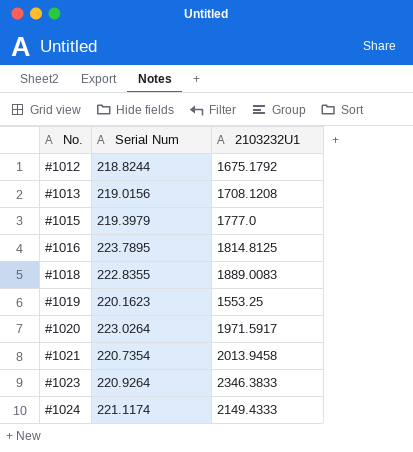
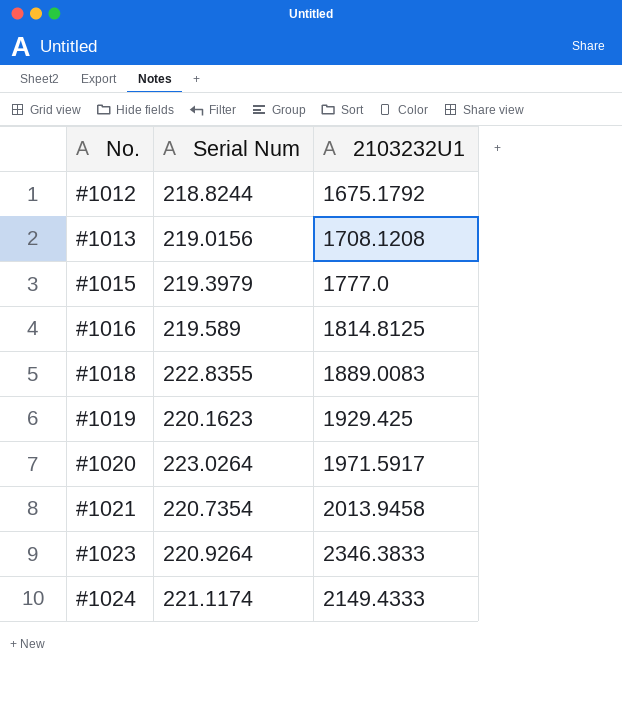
#1016 | Serial Num: 223.7895 -> 219.589
#1019 | 2103232U1: 1553.25 -> 1929.425

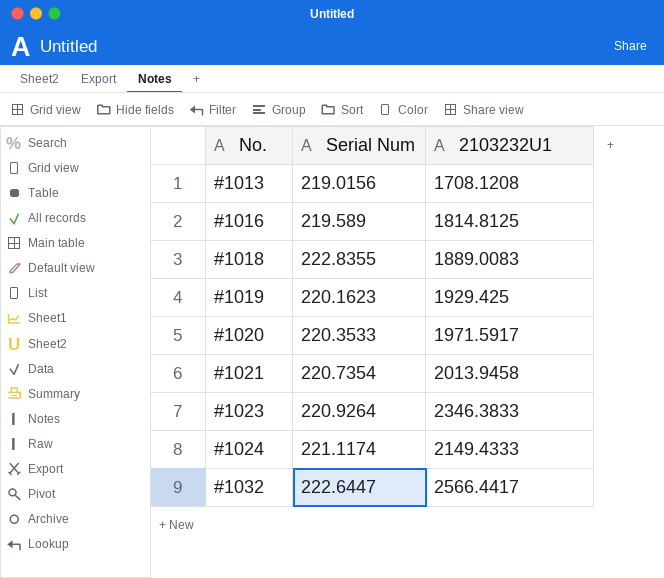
row #1012: 218.8244 | 1675.1792 -> none
row #1015: 219.3979 | 1777.0 -> none
#1020 | Serial Num: 223.0264 -> 220.3533
row #1032: none -> 222.6447 | 2566.4417

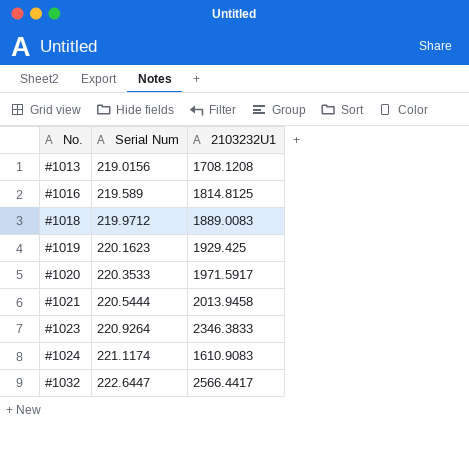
#1018 | Serial Num: 222.8355 -> 219.9712
#1021 | Serial Num: 220.7354 -> 220.5444
#1024 | 2103232U1: 2149.4333 -> 1610.9083

